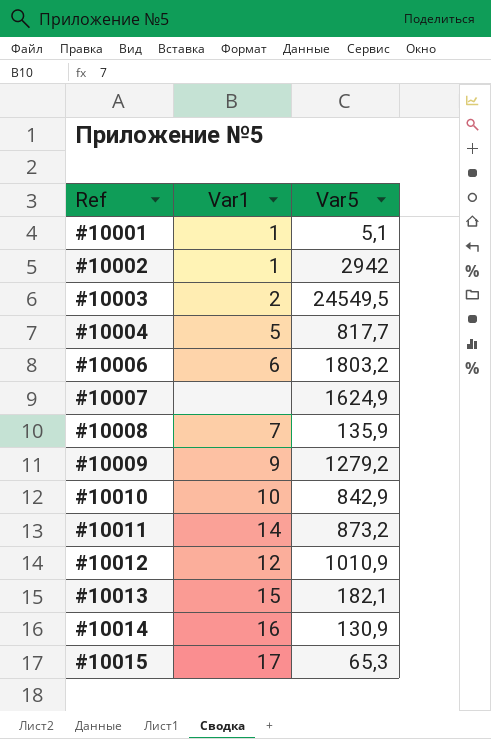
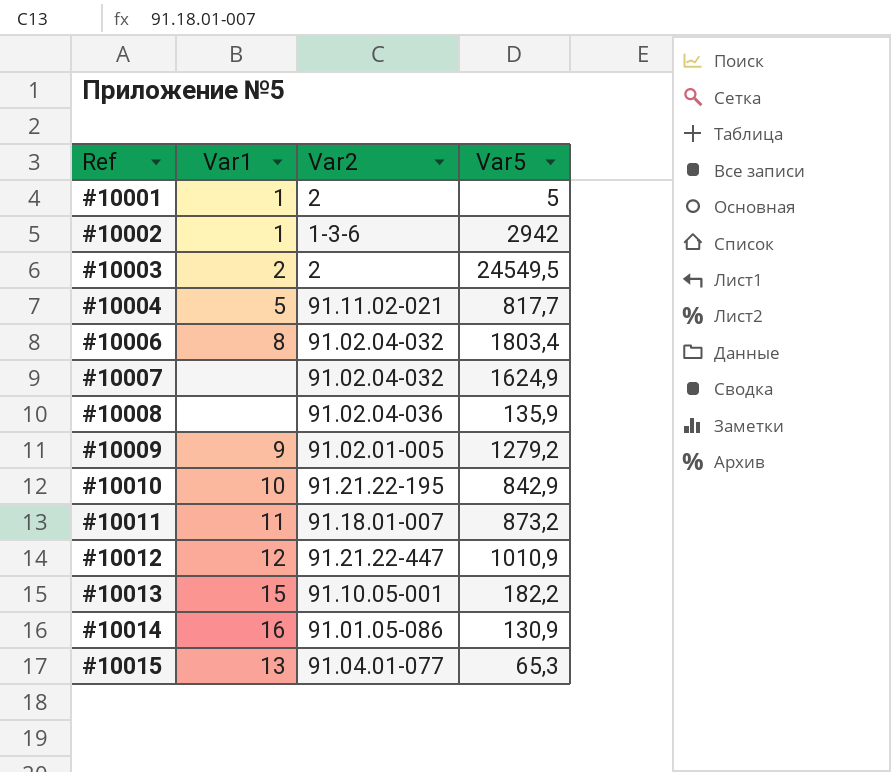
column Var2 | position: none -> 3
#10001 | Var5: 5,1 -> 5
#10006 | Var1: 6 -> 8
#10006 | Var5: 1803,2 -> 1803,4
#10008 | Var1: 7 -> none
#10011 | Var1: 14 -> 11
#10013 | Var5: 182,1 -> 182,2
#10015 | Var1: 17 -> 13

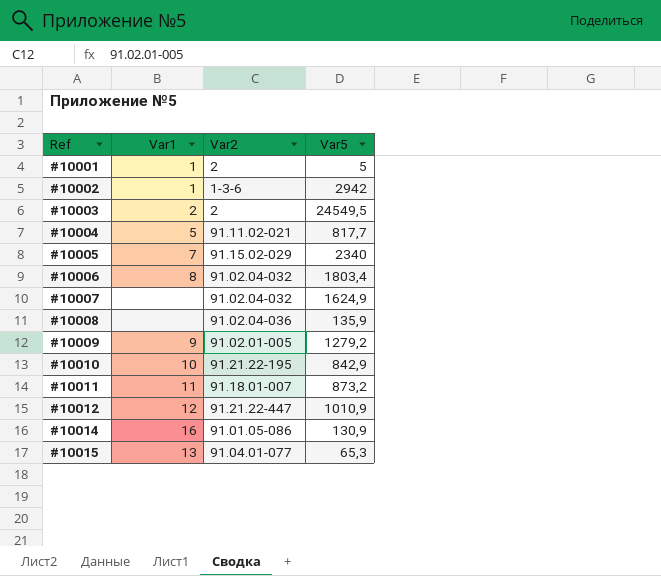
row #10013: 15 | 91.10.05-001 | 182,2 -> none
row #10005: none -> 7 | 91.15.02-029 | 2340

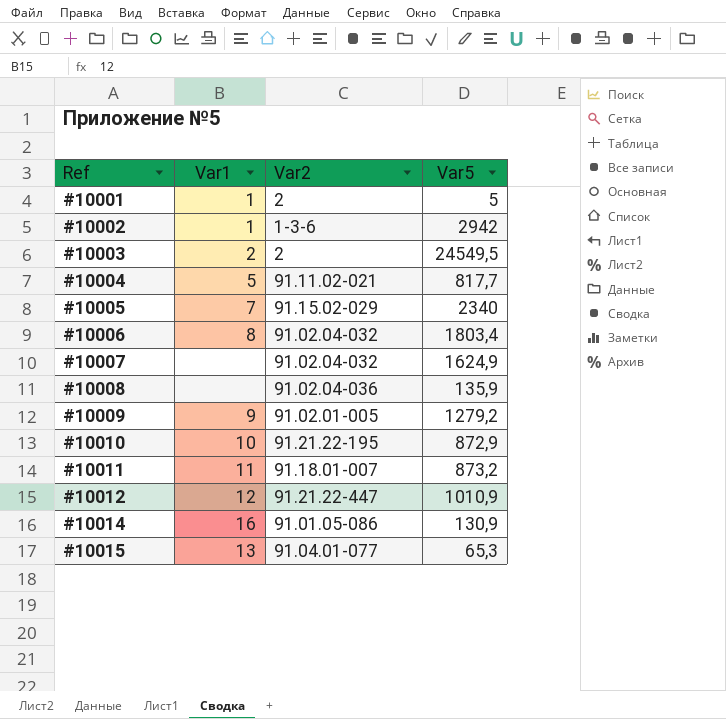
#10010 | Var5: 842,9 -> 872,9

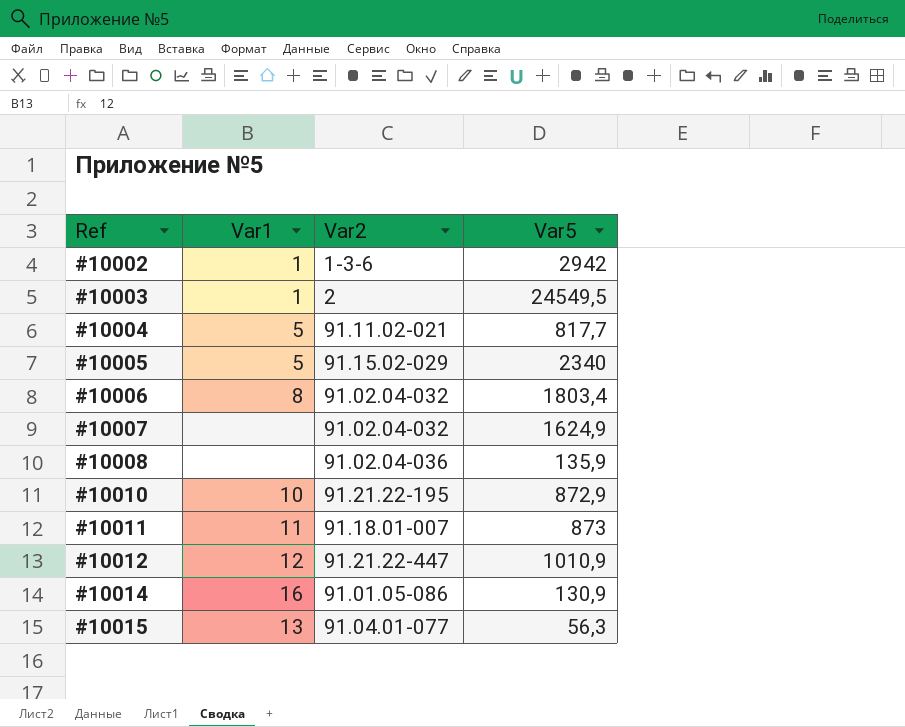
row #10001: 1 | 2 | 5 -> none
row #10009: 9 | 91.02.01-005 | 1279,2 -> none
#10003 | Var1: 2 -> 1
#10005 | Var1: 7 -> 5
#10011 | Var5: 873,2 -> 873
#10015 | Var5: 65,3 -> 56,3

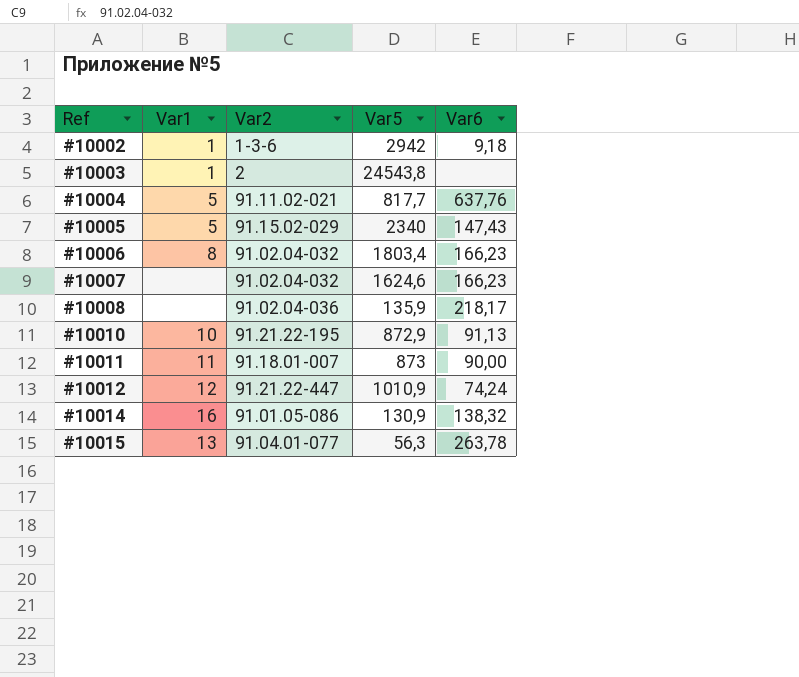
column Var6 | position: none -> 5
#10003 | Var5: 24549,5 -> 24543,8
#10007 | Var5: 1624,9 -> 1624,6

